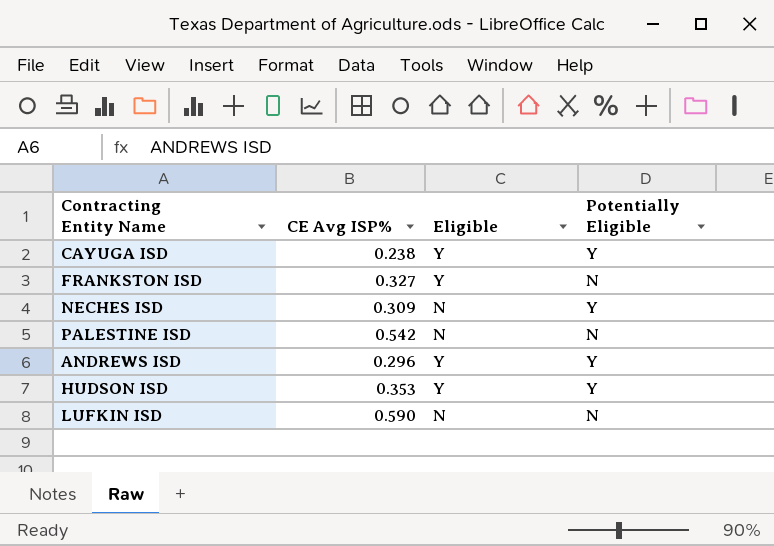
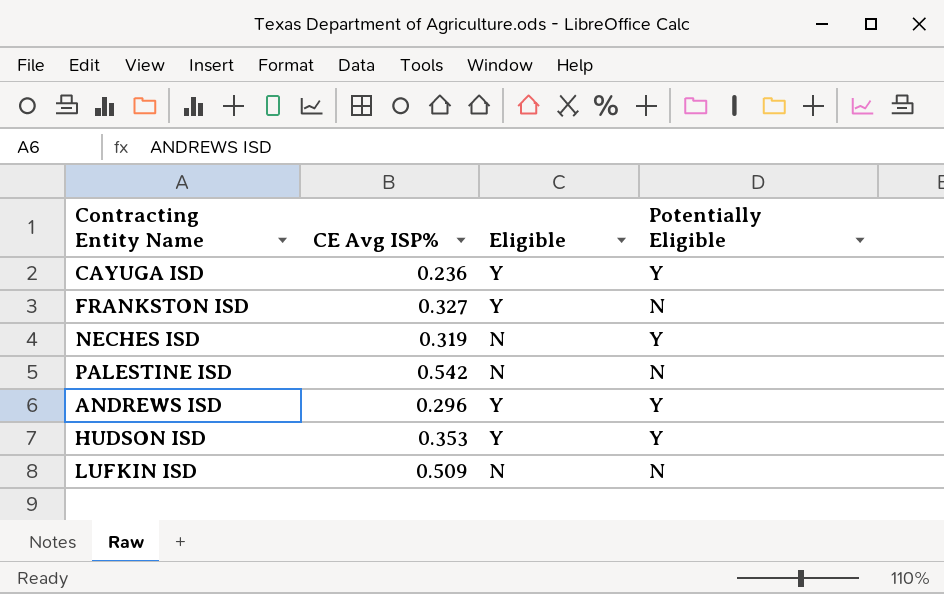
CAYUGA ISD | CE Avg ISP%: 0.238 -> 0.236
NECHES ISD | CE Avg ISP%: 0.309 -> 0.319
LUFKIN ISD | CE Avg ISP%: 0.590 -> 0.509

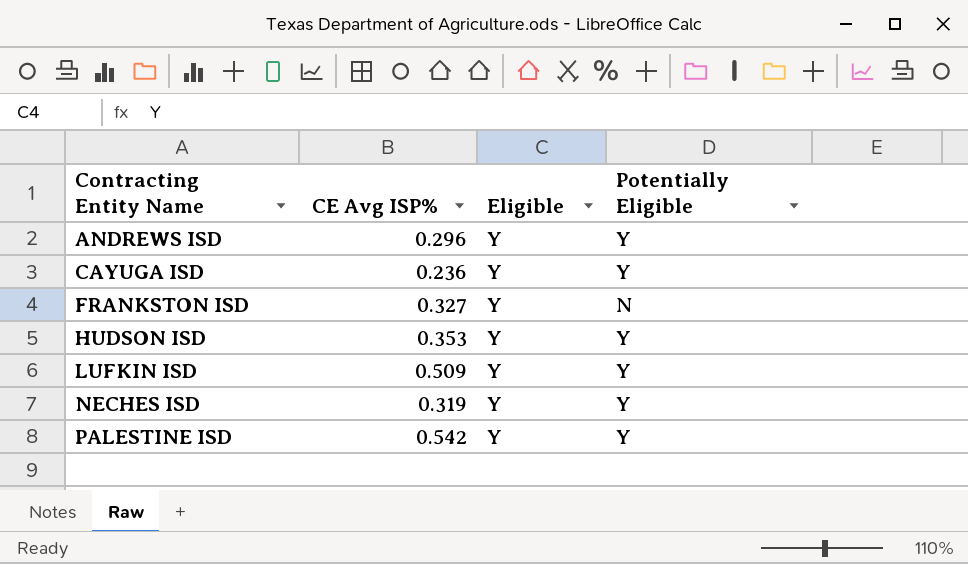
row order: none -> Contracting Entity Name ascending
LUFKIN ISD | Eligible: N -> Y
LUFKIN ISD | Potentially Eligible: N -> Y
NECHES ISD | Eligible: N -> Y
PALESTINE ISD | Eligible: N -> Y
PALESTINE ISD | Potentially Eligible: N -> Y

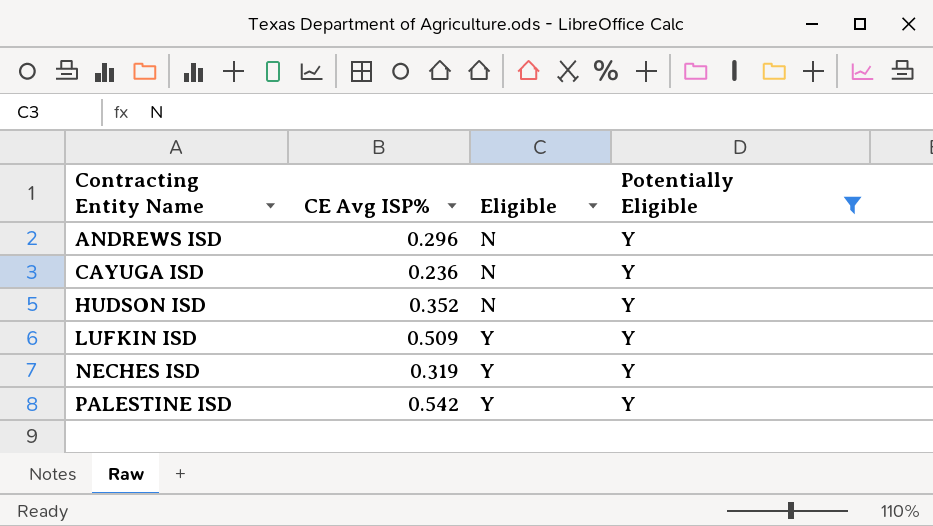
filter: none -> Potentially Eligible = Y
ANDREWS ISD | Eligible: Y -> N
CAYUGA ISD | Eligible: Y -> N
HUDSON ISD | CE Avg ISP%: 0.353 -> 0.352
HUDSON ISD | Eligible: Y -> N

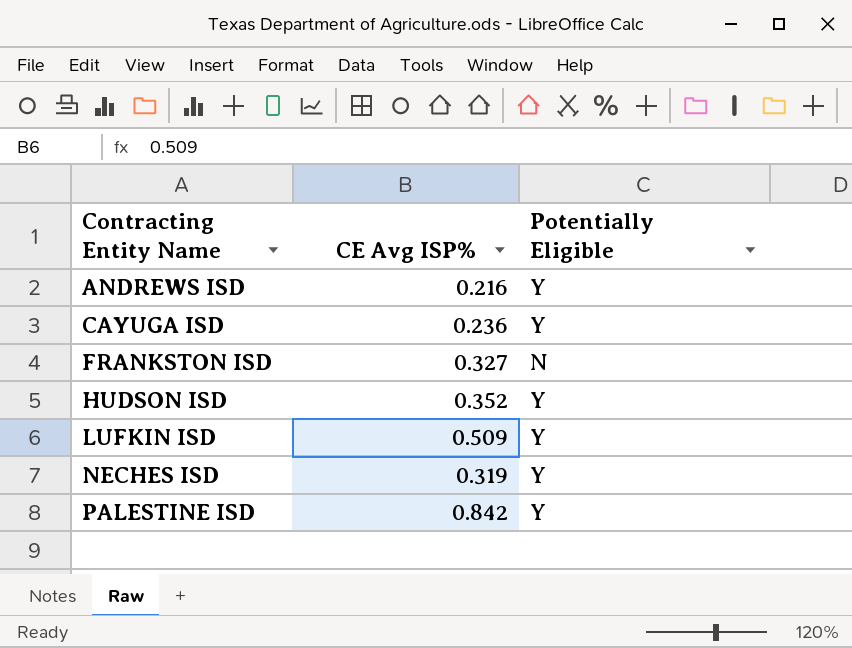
filter: Potentially Eligible = Y -> none
column Eligible | position: 3 -> none
ANDREWS ISD | CE Avg ISP%: 0.296 -> 0.216
PALESTINE ISD | CE Avg ISP%: 0.542 -> 0.842

